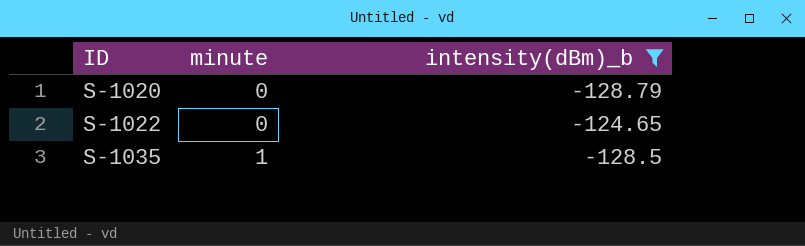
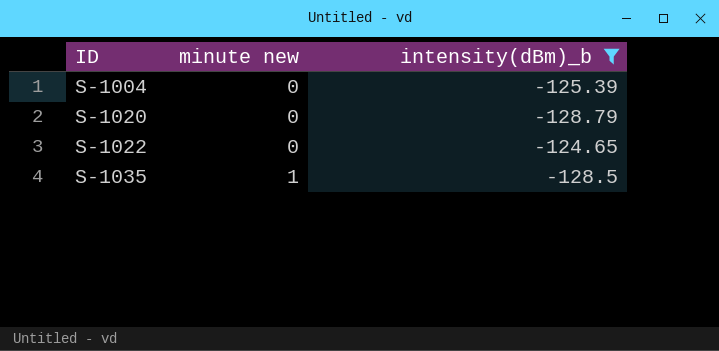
column name: minute -> minute new
row S-1004: none -> 0 | -125.39

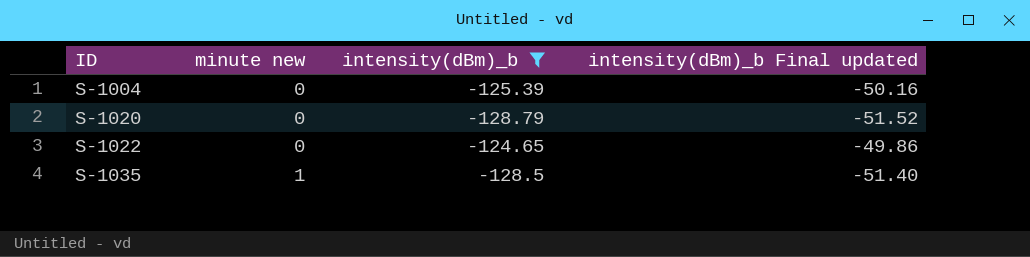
column intensity(dBm)_b Final updated | formula: none -> [intensity(dBm)_b] * 0.4

